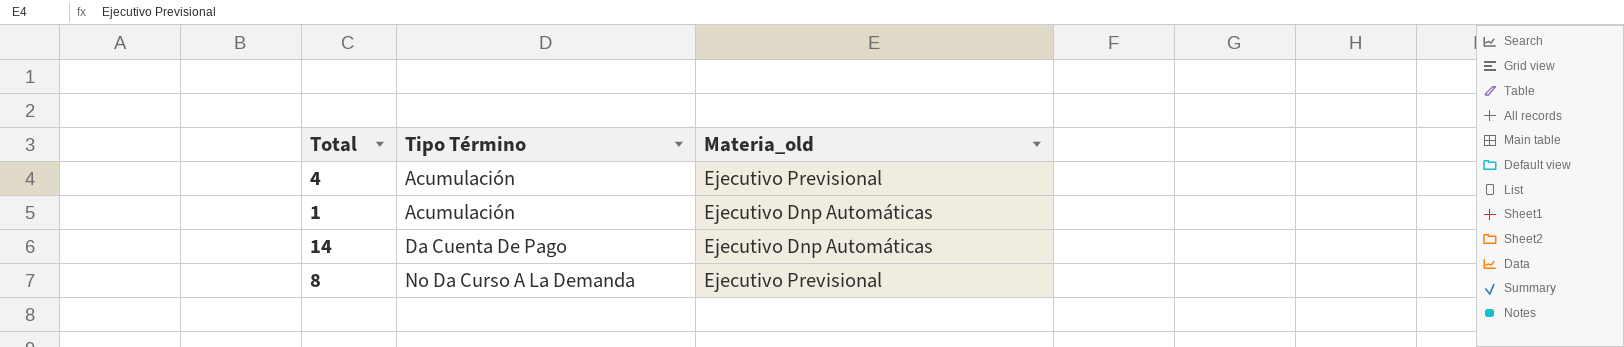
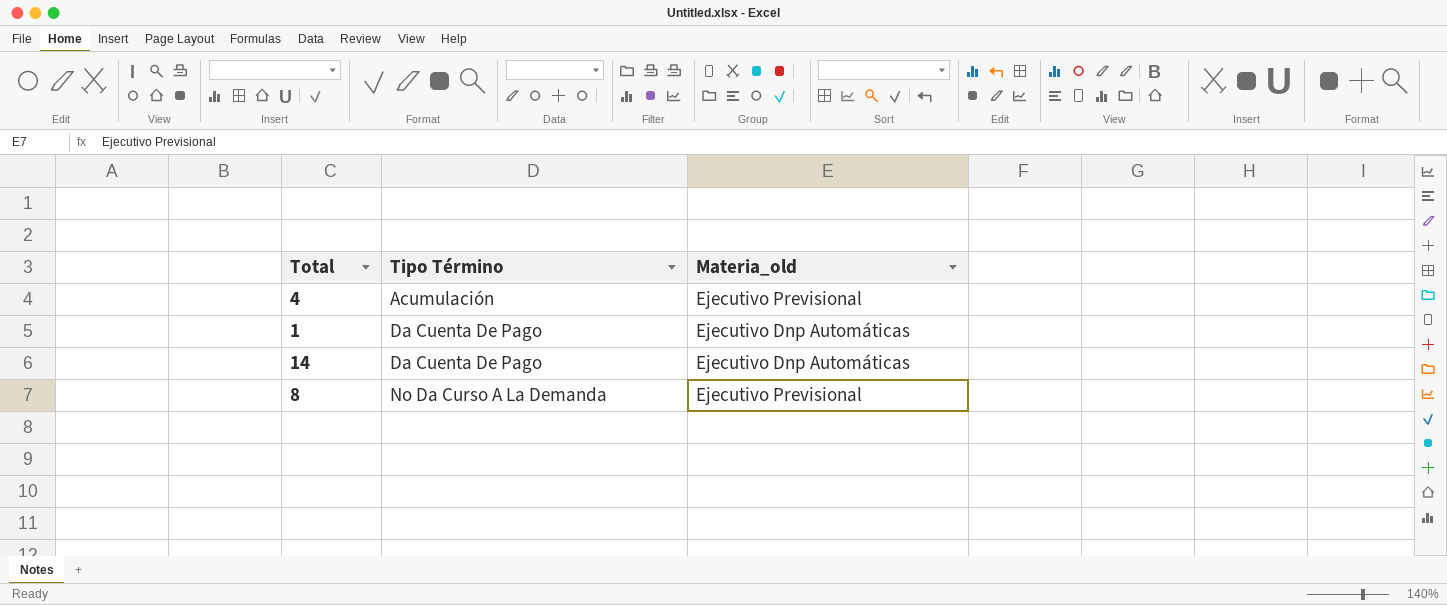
1 | Tipo Término: Acumulación -> Da Cuenta De Pago

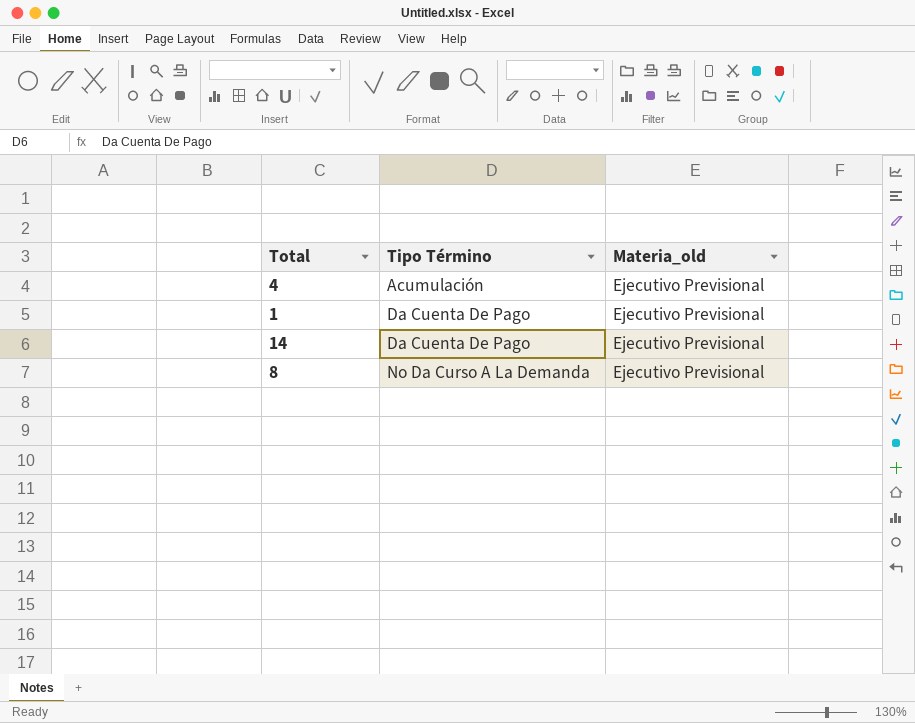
1 | Materia_old: Ejecutivo Dnp Automáticas -> Ejecutivo Previsional
14 | Materia_old: Ejecutivo Dnp Automáticas -> Ejecutivo Previsional

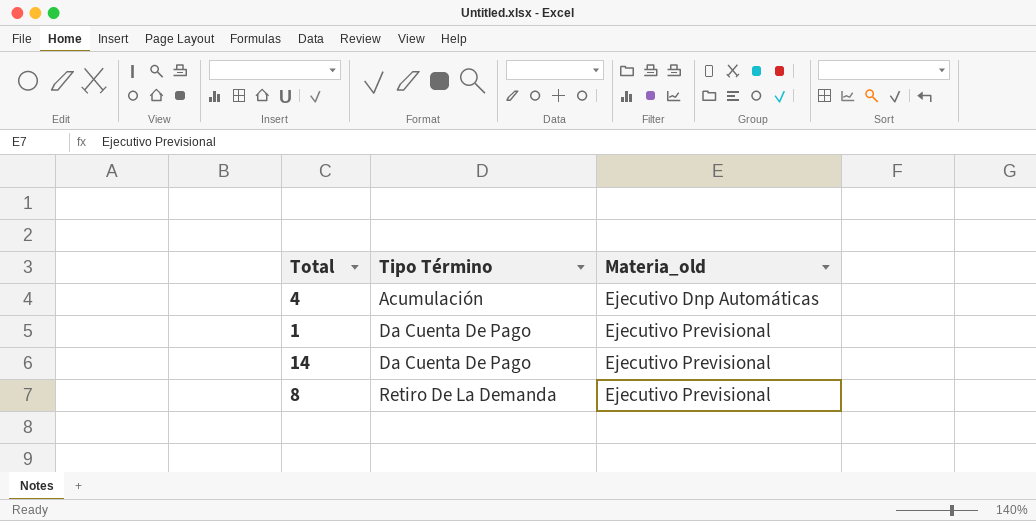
4 | Materia_old: Ejecutivo Previsional -> Ejecutivo Dnp Automáticas
8 | Tipo Término: No Da Curso A La Demanda -> Retiro De La Demanda

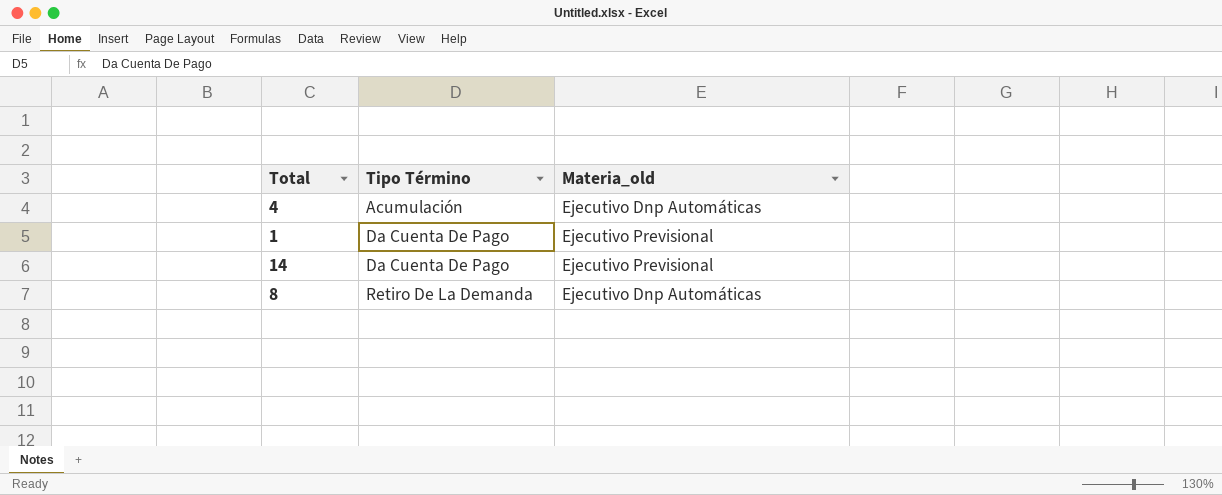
8 | Materia_old: Ejecutivo Previsional -> Ejecutivo Dnp Automáticas

